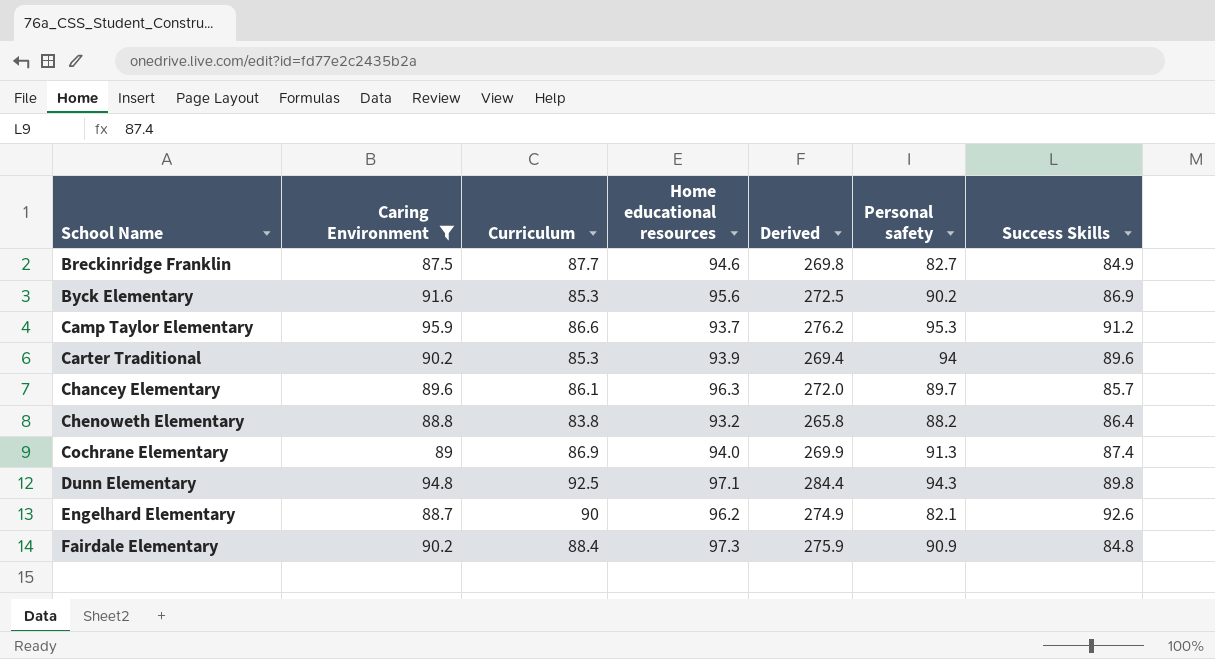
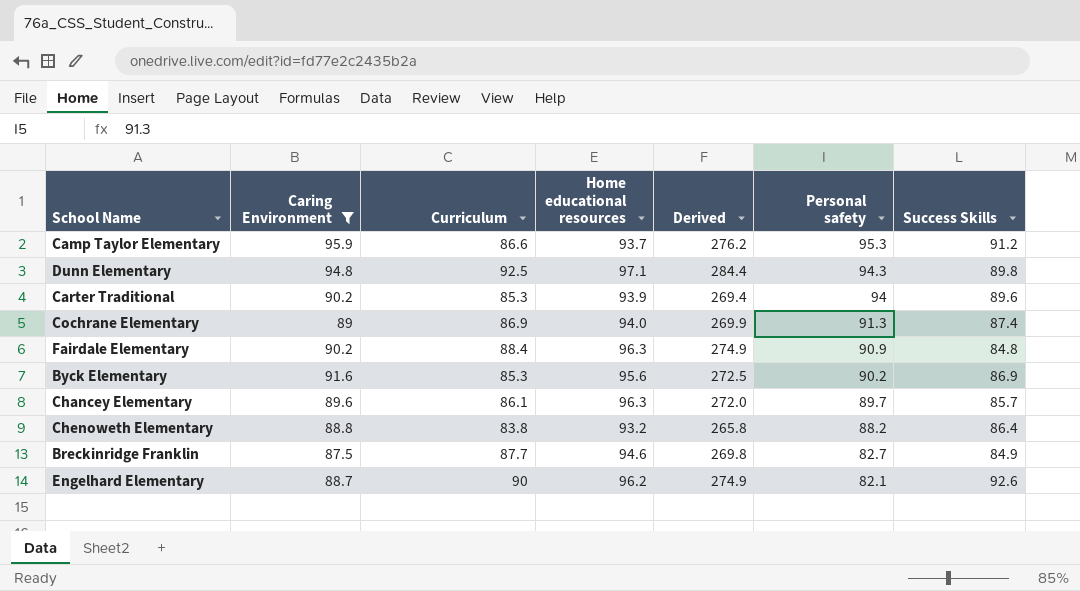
row order: School Name ascending -> Personal safety descending
Fairdale Elementary | Home educational resources: 97.3 -> 96.3
Fairdale Elementary | Derived: 275.9 -> 274.9

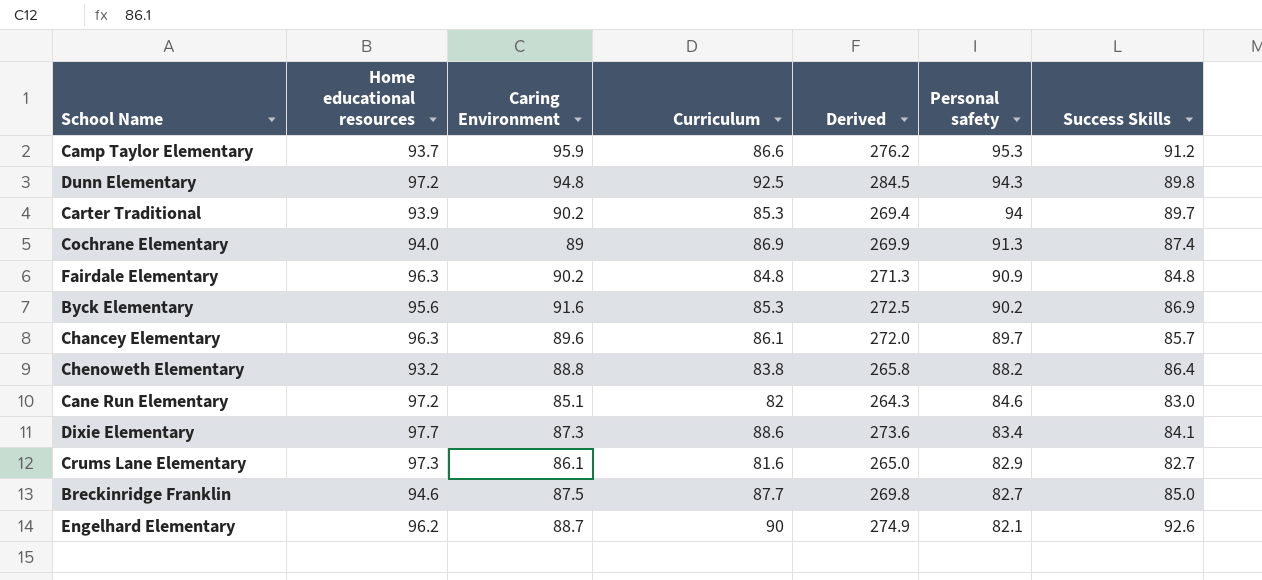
filter: Caring Environment >= 87.5 -> none
column Home educational resources | position: 4 -> 2
Dunn Elementary | Home educational resources: 97.1 -> 97.2
Dunn Elementary | Derived: 284.4 -> 284.5
Carter Traditional | Success Skills: 89.6 -> 89.7
Fairdale Elementary | Curriculum: 88.4 -> 84.8
Fairdale Elementary | Derived: 274.9 -> 271.3
Breckinridge Franklin | Success Skills: 84.9 -> 85.0

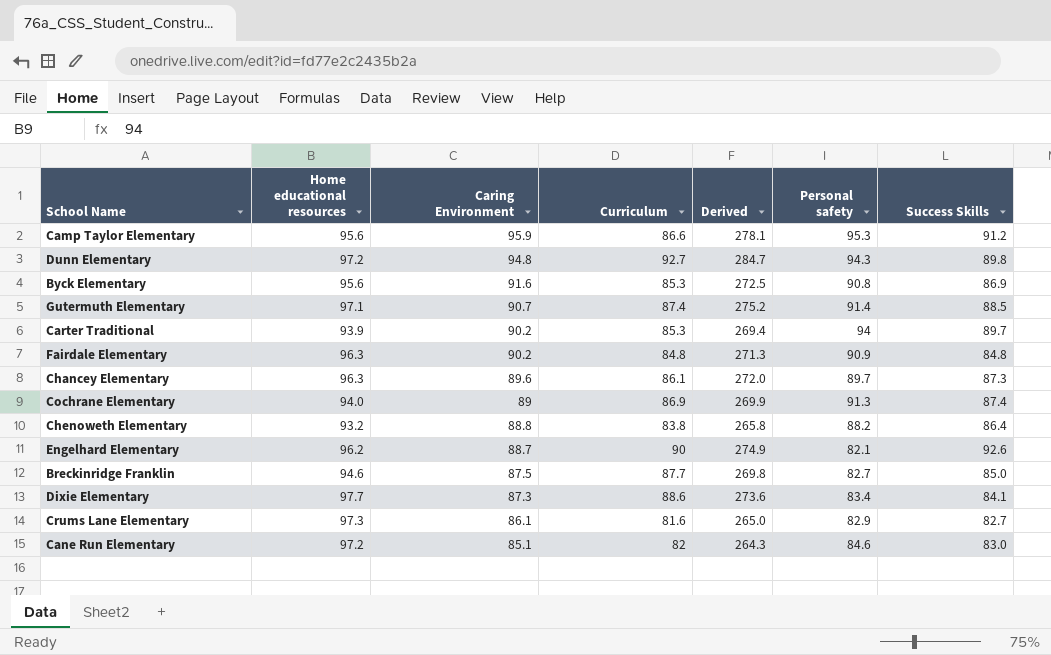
row order: Personal safety descending -> Caring Environment descending
Camp Taylor Elementary | Home educational resources: 93.7 -> 95.6
Camp Taylor Elementary | Derived: 276.2 -> 278.1
Dunn Elementary | Curriculum: 92.5 -> 92.7
Dunn Elementary | Derived: 284.5 -> 284.7
Byck Elementary | Personal safety: 90.2 -> 90.8
row Gutermuth Elementary: none -> 97.1 | 90.7 | 87.4 | 275.2 | 91.4 | 88.5
Chancey Elementary | Success Skills: 85.7 -> 87.3

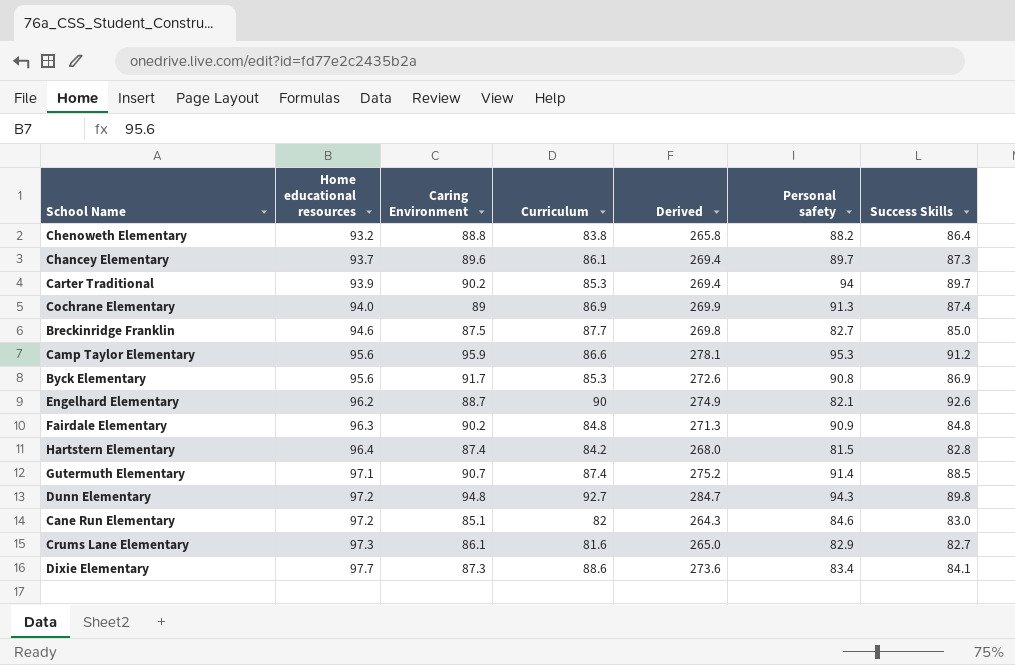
row order: Caring Environment descending -> Home educational resources ascending
Chancey Elementary | Home educational resources: 96.3 -> 93.7
Chancey Elementary | Derived: 272.0 -> 269.4
Byck Elementary | Caring Environment: 91.6 -> 91.7
Byck Elementary | Derived: 272.5 -> 272.6
row Hartstern Elementary: none -> 96.4 | 87.4 | 84.2 | 268.0 | 81.5 | 82.8

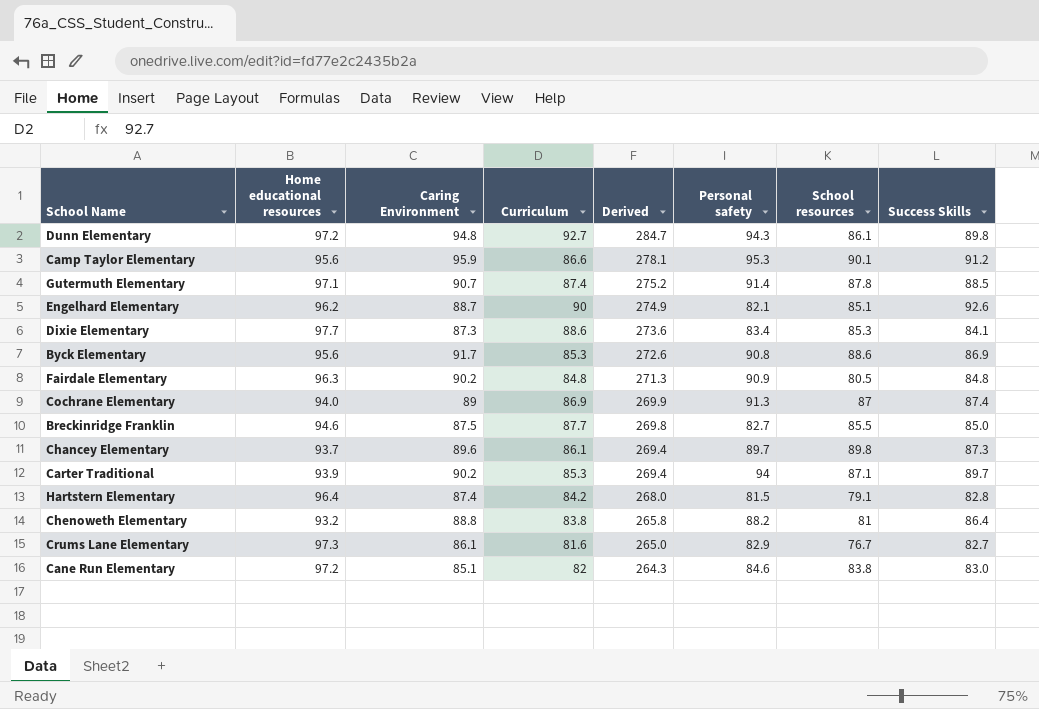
row order: Home educational resources ascending -> Derived descending
column School resources | position: none -> 7

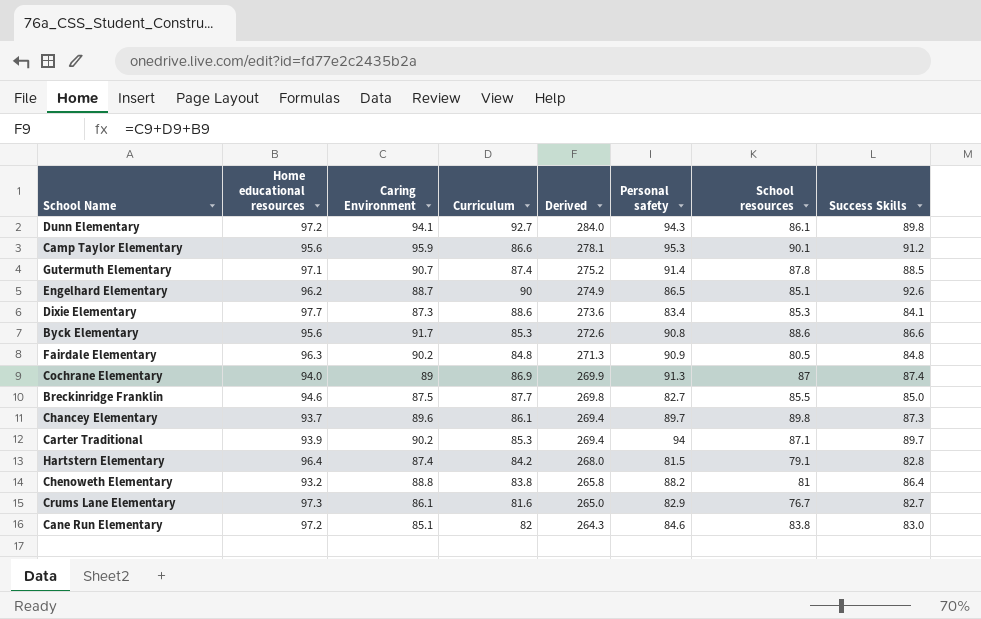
Dunn Elementary | Caring Environment: 94.8 -> 94.1
Dunn Elementary | Derived: 284.7 -> 284.0
Engelhard Elementary | Personal safety: 82.1 -> 86.5
Byck Elementary | Success Skills: 86.9 -> 86.6

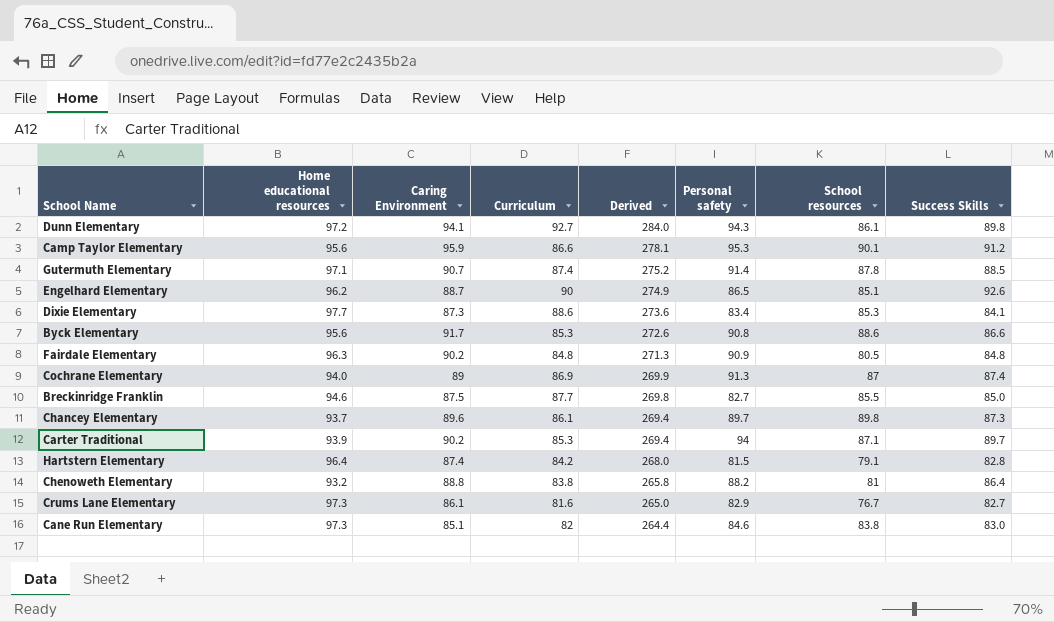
Cane Run Elementary | Home educational resources: 97.2 -> 97.3
Cane Run Elementary | Derived: 264.3 -> 264.4

